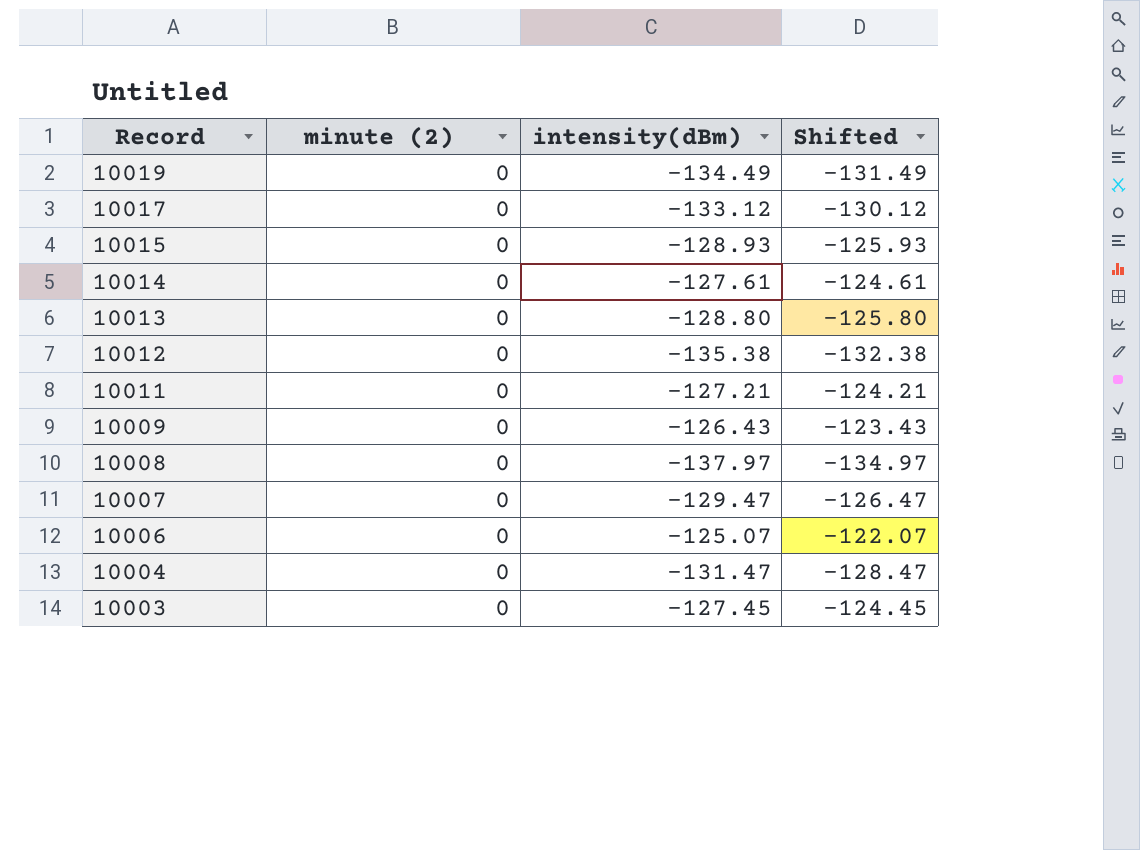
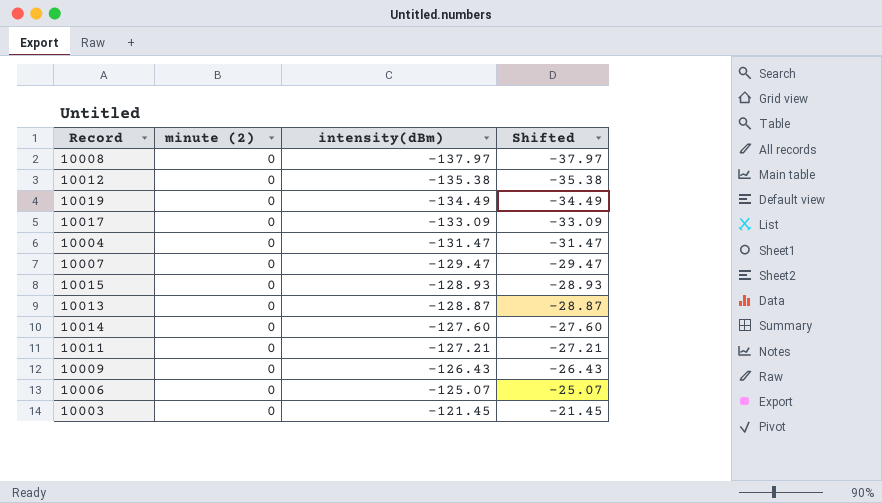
row order: Record descending -> intensity(dBm) ascending
column Shifted | formula: [intensity(dBm)] + 3 -> [intensity(dBm)] + 100
10017 | intensity(dBm): -133.12 -> -133.09
10013 | intensity(dBm): -128.80 -> -128.87
10014 | intensity(dBm): -127.61 -> -127.60
10003 | intensity(dBm): -127.45 -> -121.45

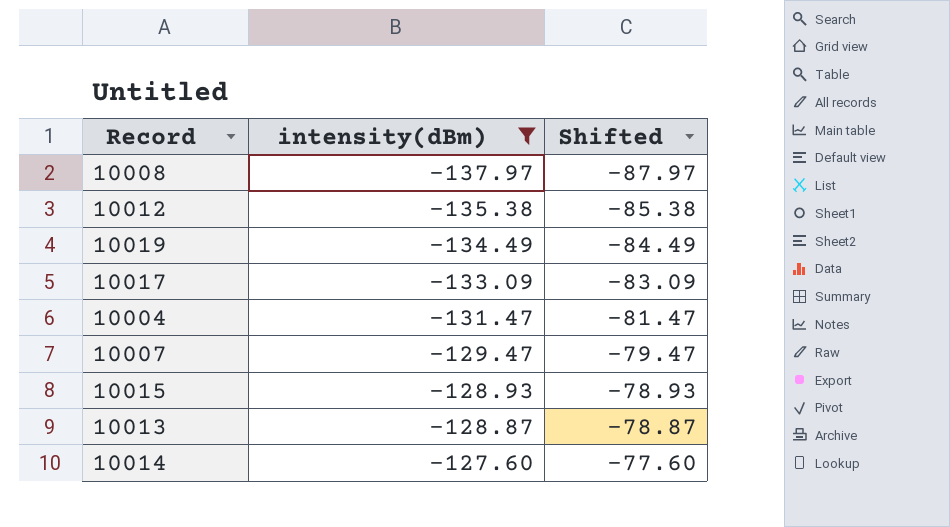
filter: none -> intensity(dBm) <= -127.60
column minute (2) | position: 2 -> none
column Shifted | formula: [intensity(dBm)] + 100 -> [intensity(dBm)] + 50

